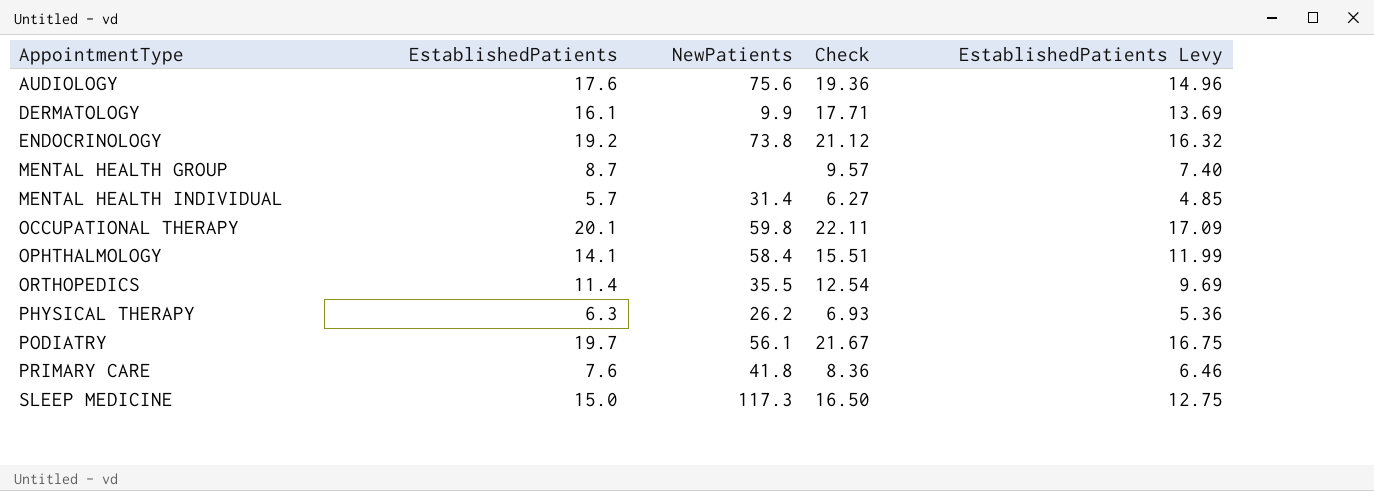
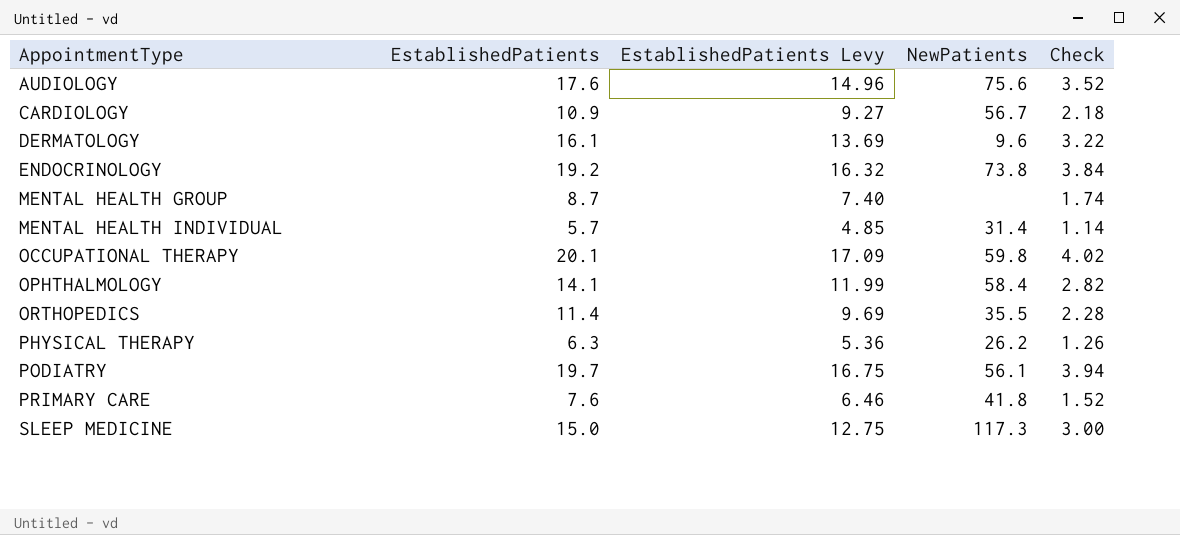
column EstablishedPatients Levy | position: 5 -> 3
column Check | formula: [EstablishedPatients] * 1.1 -> [EstablishedPatients] * 0.2
row CARDIOLOGY: none -> 10.9 | 9.27 | 56.7 | 2.18
DERMATOLOGY | NewPatients: 9.9 -> 9.6

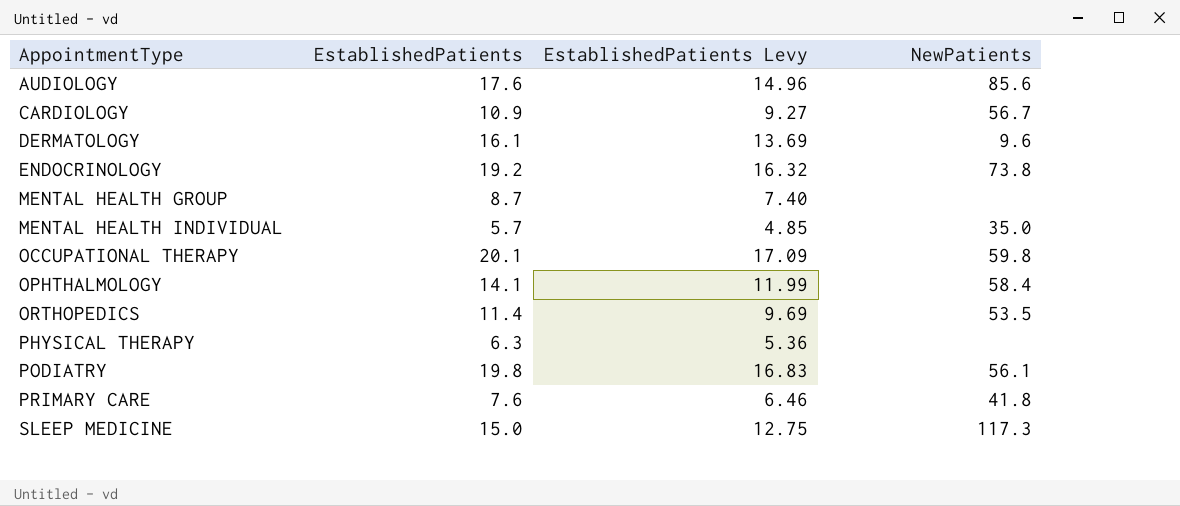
column Check | formula: [EstablishedPatients] * 0.2 -> none
AUDIOLOGY | NewPatients: 75.6 -> 85.6
MENTAL HEALTH INDIVIDUAL | NewPatients: 31.4 -> 35.0
ORTHOPEDICS | NewPatients: 35.5 -> 53.5
PHYSICAL THERAPY | NewPatients: 26.2 -> none
PODIATRY | EstablishedPatients: 19.7 -> 19.8
PODIATRY | EstablishedPatients Levy: 16.75 -> 16.83

